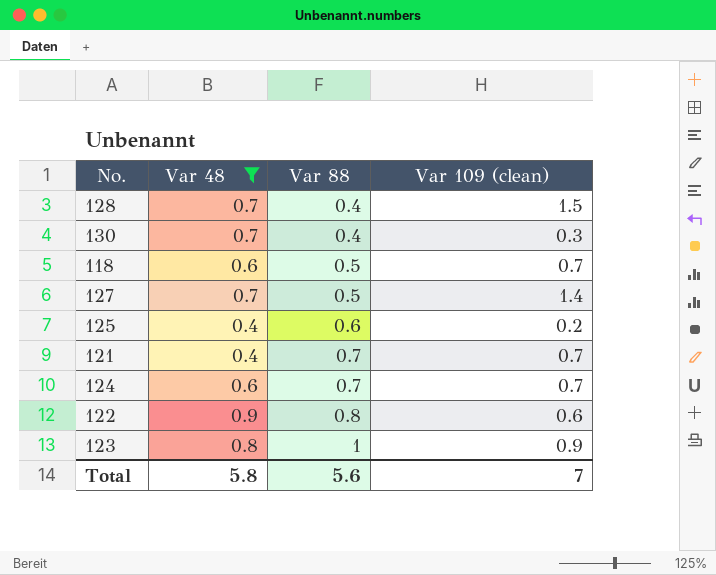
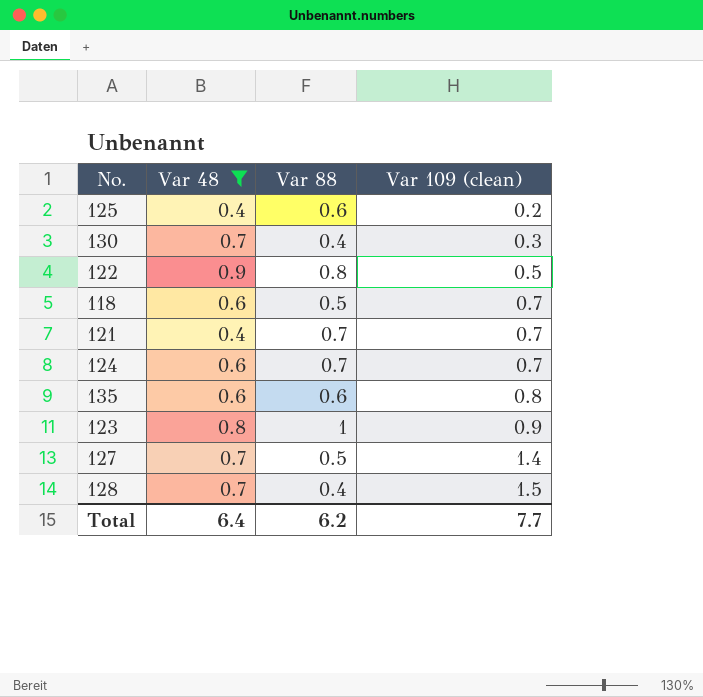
row order: Var 88 ascending -> Var 109 (clean) ascending
122 | Var 109 (clean): 0.6 -> 0.5
row 135: none -> 0.6 | 0.6 | 0.8
Total | Var 48: 5.8 -> 6.4
Total | Var 88: 5.6 -> 6.2
Total | Var 109 (clean): 7 -> 7.7

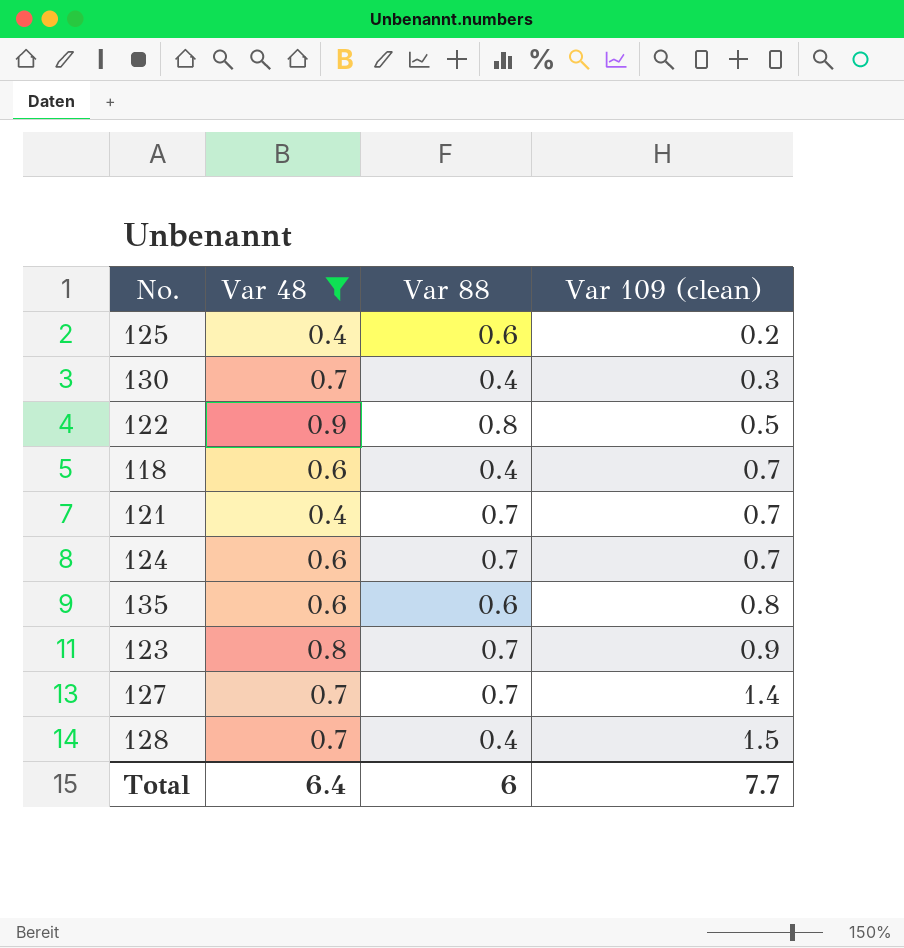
118 | Var 88: 0.5 -> 0.4
123 | Var 88: 1 -> 0.7
127 | Var 88: 0.5 -> 0.7
Total | Var 88: 6.2 -> 6

